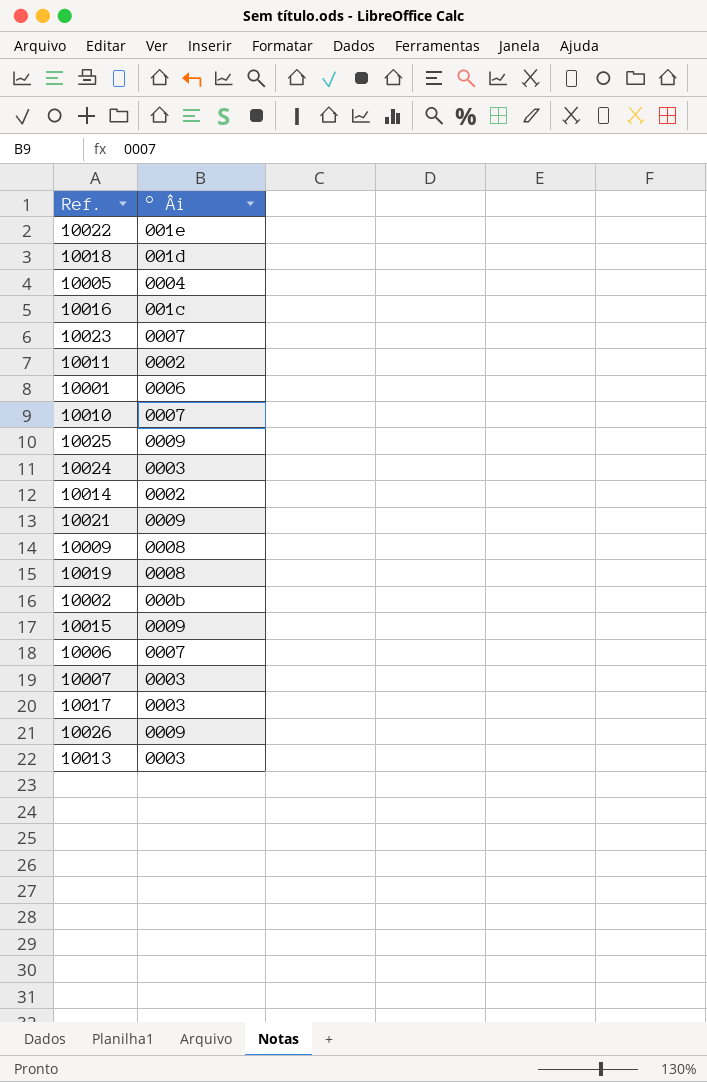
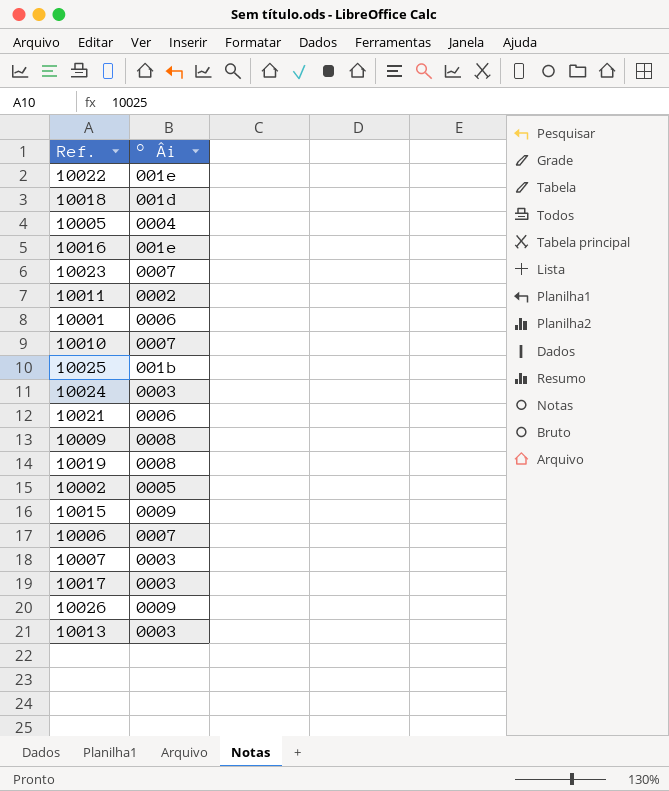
row 10014: 0002 -> none
10016 | ° Âi: 001c -> 001e
10025 | ° Âi: 0009 -> 001b
10021 | ° Âi: 0009 -> 0006
10002 | ° Âi: 000b -> 0005

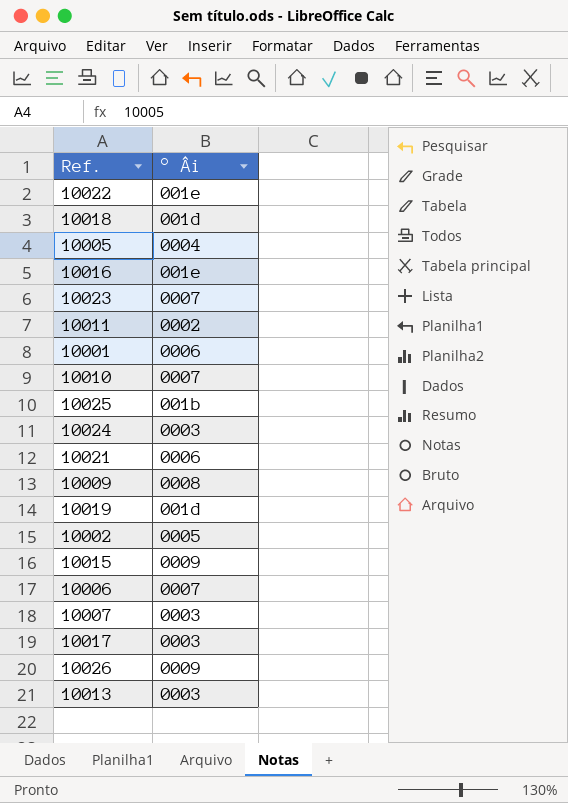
10019 | ° Âi: 0008 -> 001d

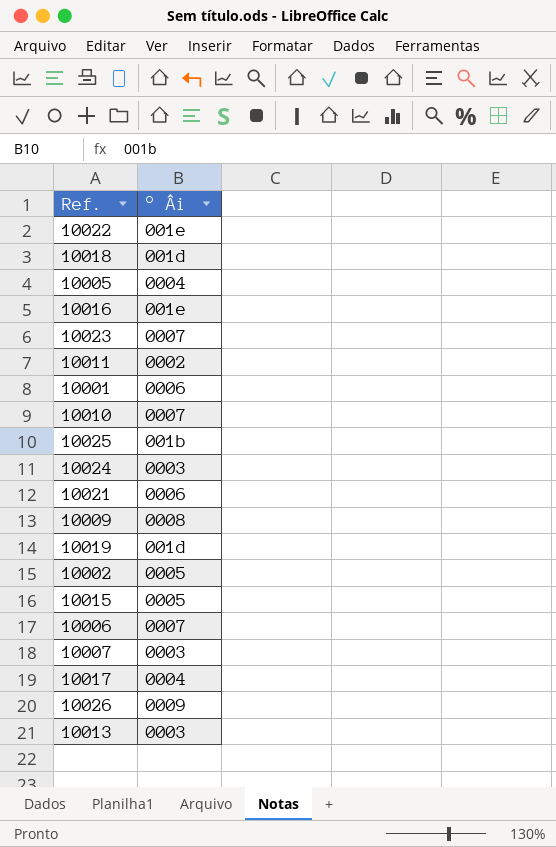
10015 | ° Âi: 0009 -> 0005
10017 | ° Âi: 0003 -> 0004

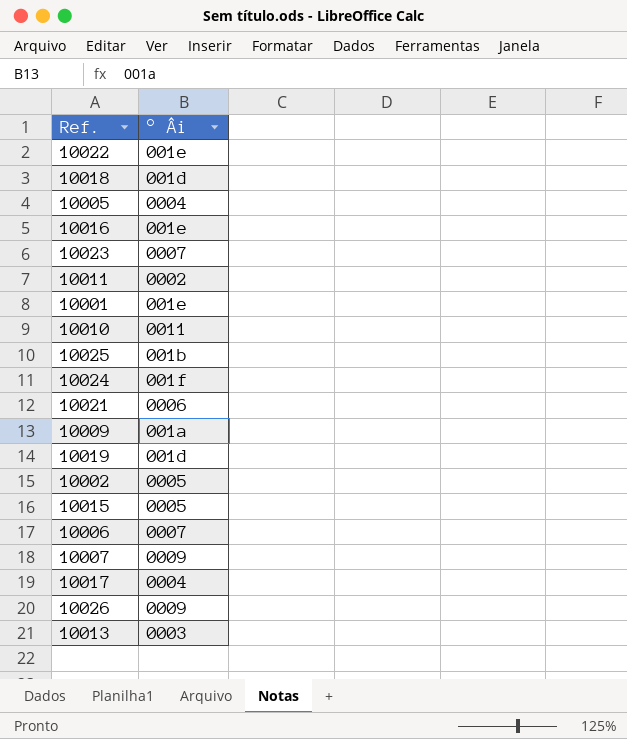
10001 | ° Âi: 0006 -> 001e
10010 | ° Âi: 0007 -> 0011
10024 | ° Âi: 0003 -> 001f
10009 | ° Âi: 0008 -> 001a
10007 | ° Âi: 0003 -> 0009

